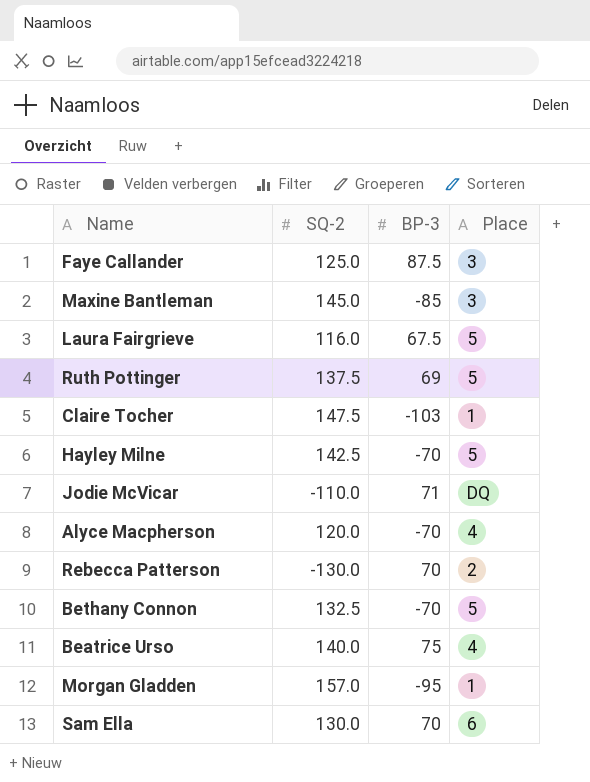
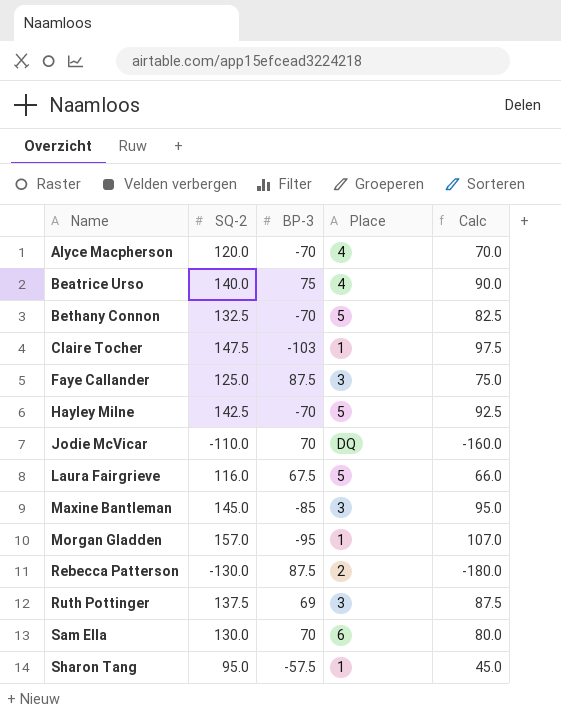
row order: none -> Name ascending
column Calc | formula: none -> [SQ-2] - 50
Jodie McVicar | BP-3: 71 -> 70
Rebecca Patterson | BP-3: 70 -> 87.5
Ruth Pottinger | Place: 5 -> 3
row Sharon Tang: none -> 95.0 | -57.5 | 1 | 45.0

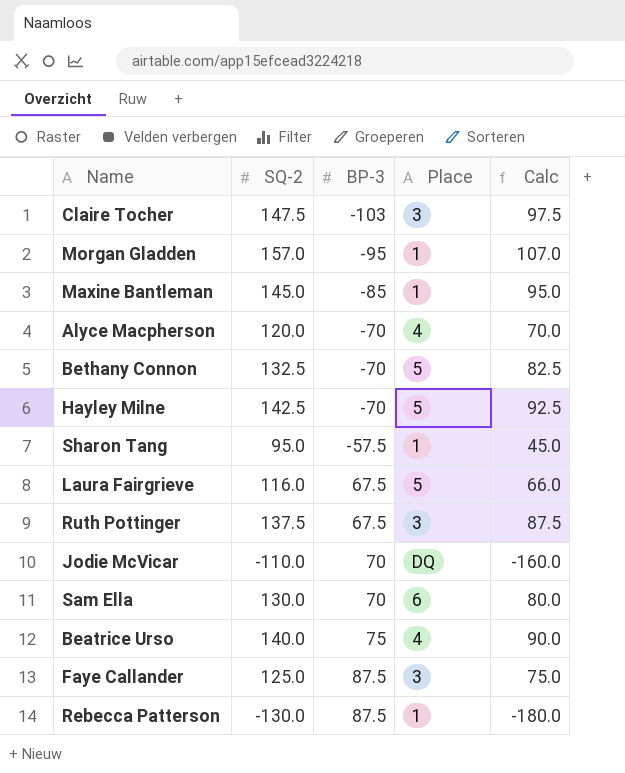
row order: Name ascending -> BP-3 ascending
Claire Tocher | Place: 1 -> 3
Maxine Bantleman | Place: 3 -> 1
Ruth Pottinger | BP-3: 69 -> 67.5
Rebecca Patterson | Place: 2 -> 1

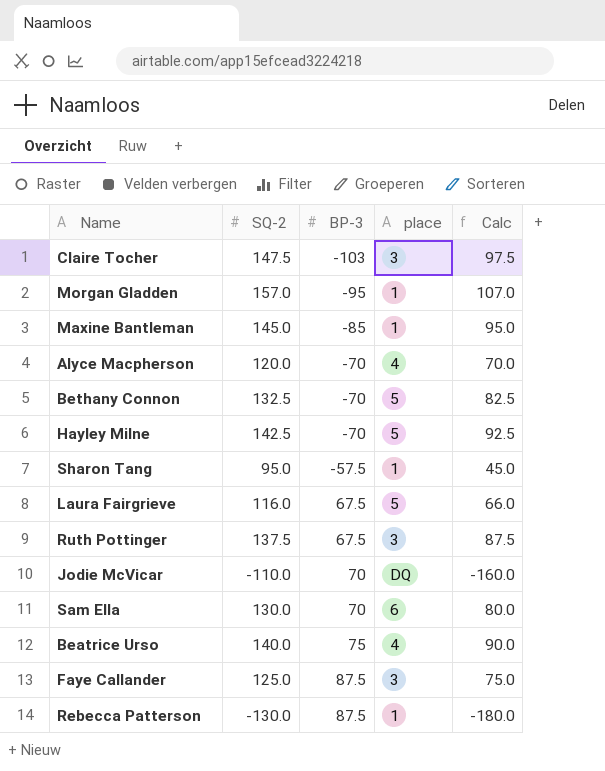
column name: Place -> place

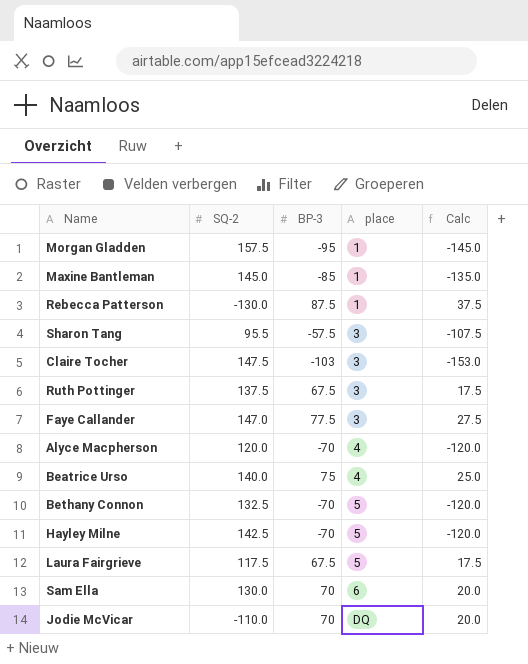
row order: BP-3 ascending -> place ascending
column Calc | formula: [SQ-2] - 50 -> [BP-3] - 50
Morgan Gladden | SQ-2: 157.0 -> 157.5
Sharon Tang | SQ-2: 95.0 -> 95.5
Sharon Tang | place: 1 -> 3
Faye Callander | SQ-2: 125.0 -> 147.0
Faye Callander | BP-3: 87.5 -> 77.5
Laura Fairgrieve | SQ-2: 116.0 -> 117.5

